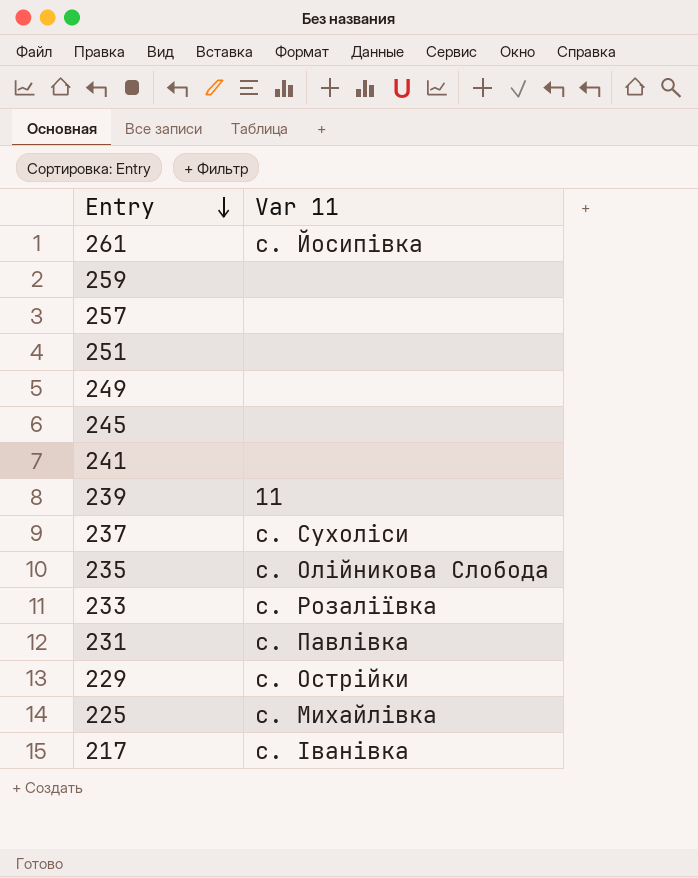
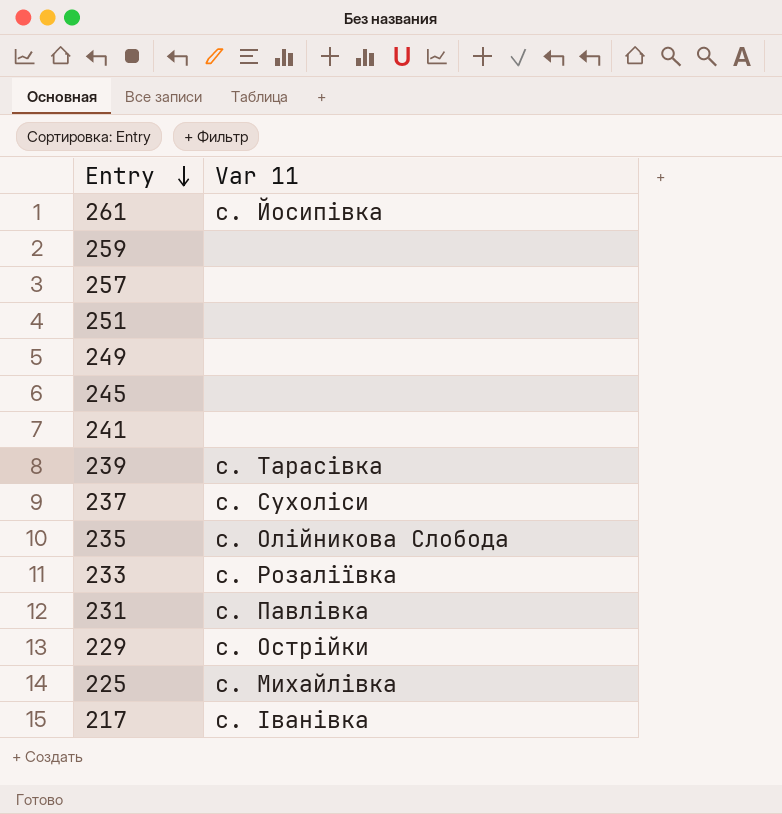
239 | Var 11: 11 -> с. Тарасівка

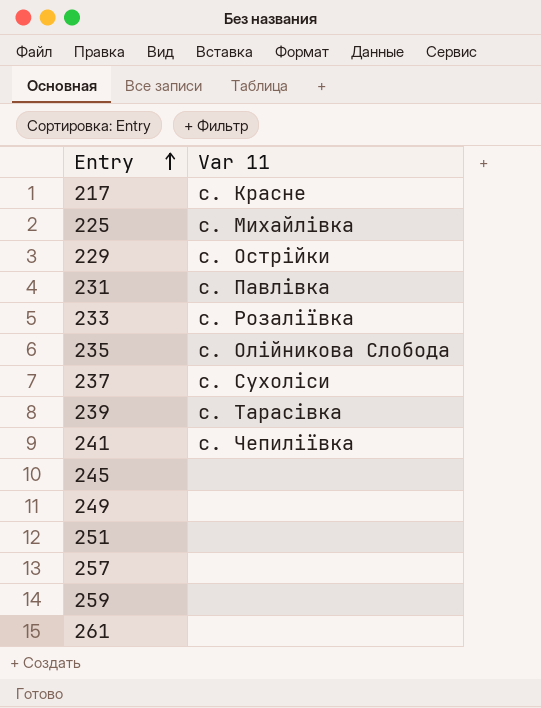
row order: Entry descending -> Entry ascending
217 | Var 11: с. Іванівка -> с. Красне
241 | Var 11: none -> с. Чепиліївка
261 | Var 11: с. Йосипівка -> none

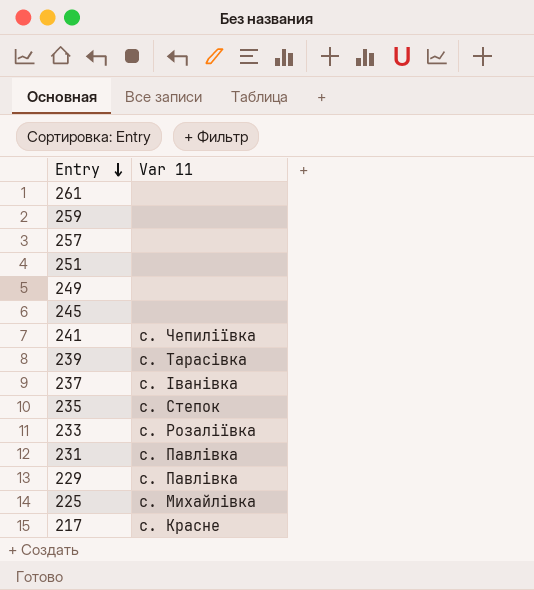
row order: Entry ascending -> Entry descending
237 | Var 11: с. Сухоліси -> с. Іванівка
235 | Var 11: с. Олійникова Слобода -> с. Степок
229 | Var 11: с. Острійки -> с. Павлівка

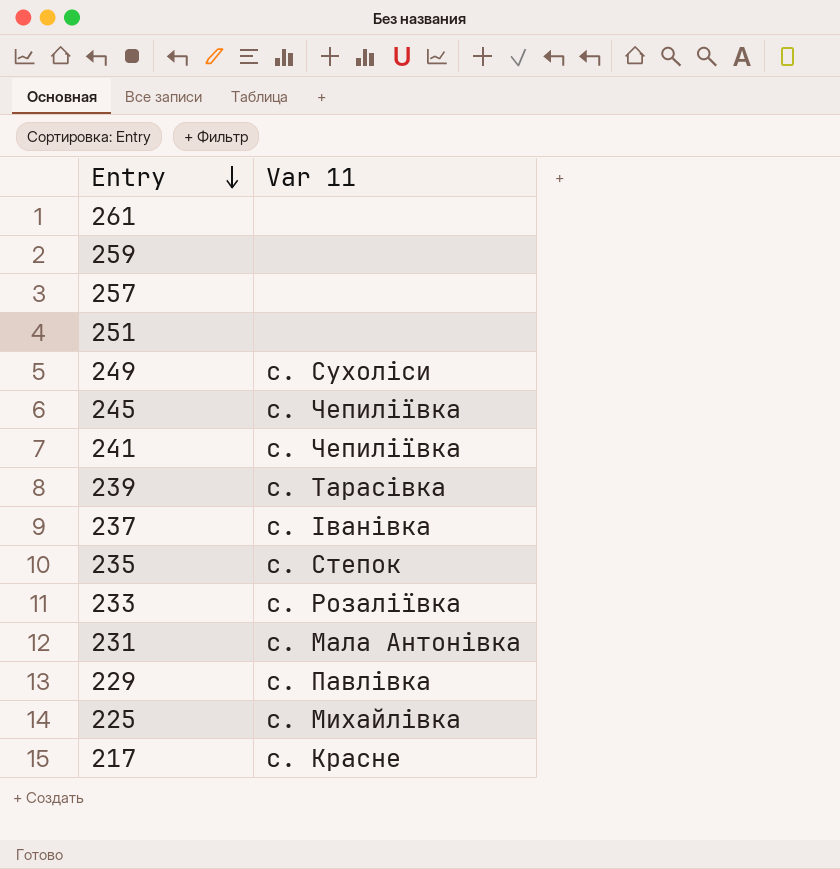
249 | Var 11: none -> с. Сухоліси
245 | Var 11: none -> с. Чепиліївка
231 | Var 11: с. Павлівка -> с. Мала Антонівка

